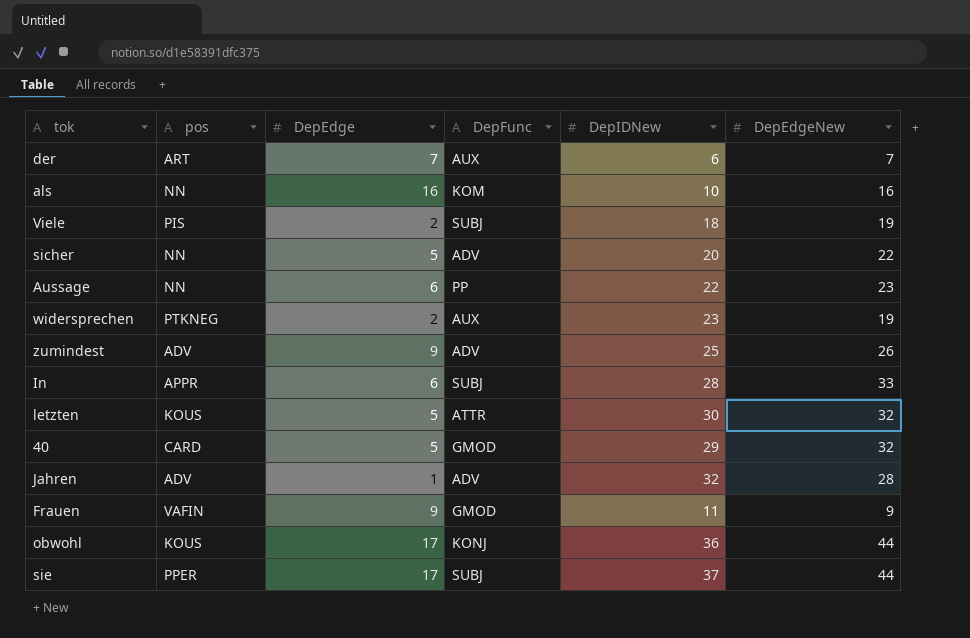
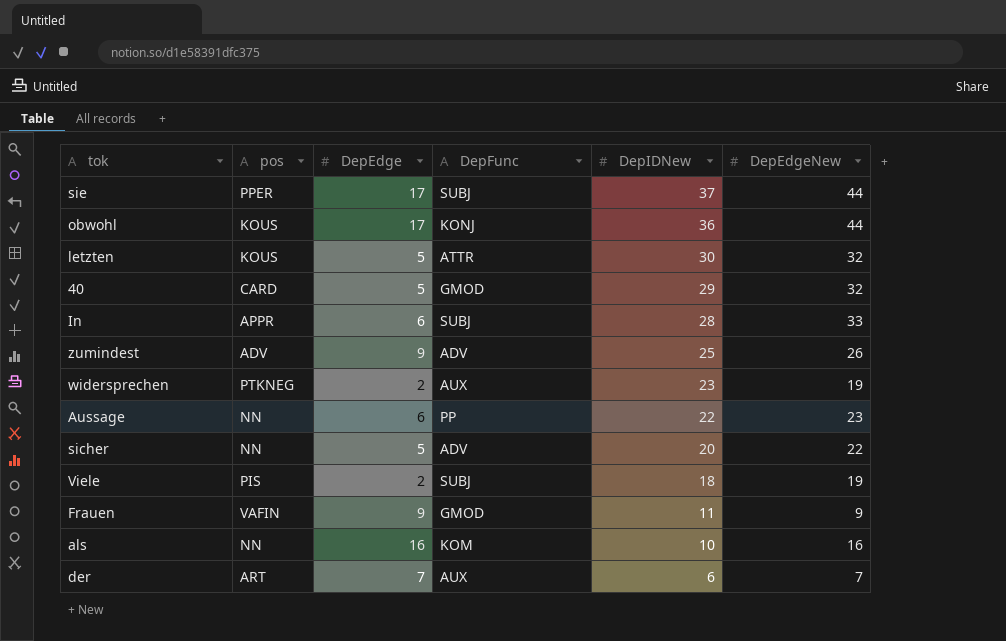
row order: none -> DepIDNew descending
row Jahren: ADV | 1 | ADV | 32 | 28 -> none

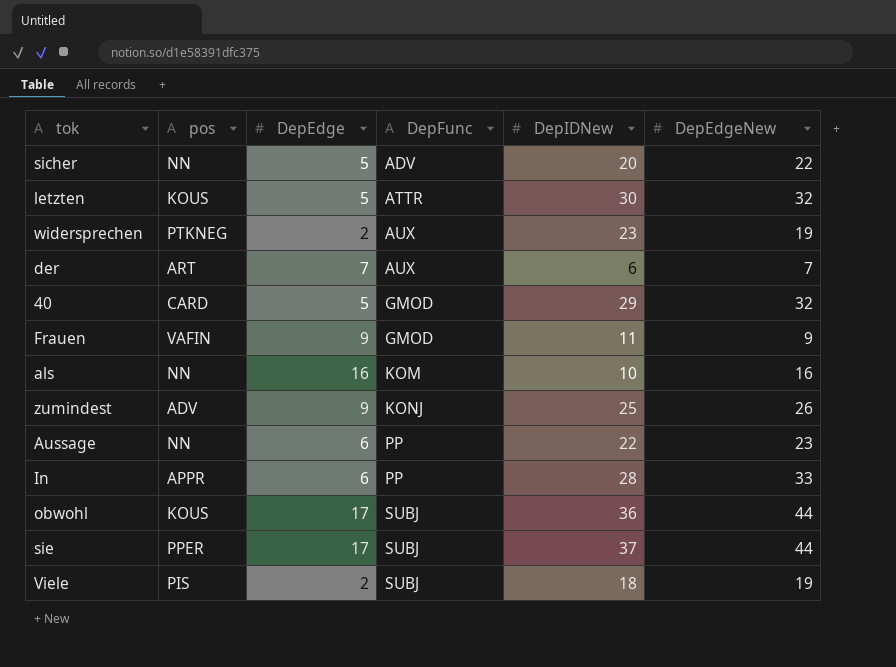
row order: DepIDNew descending -> DepFunc ascending
zumindest | DepFunc: ADV -> KONJ
In | DepFunc: SUBJ -> PP
obwohl | DepFunc: KONJ -> SUBJ

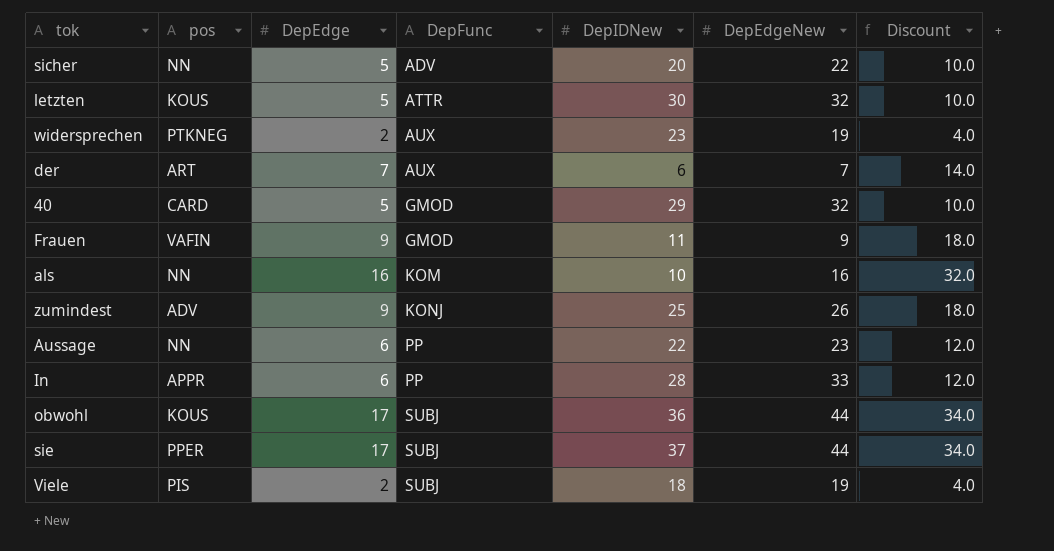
column Discount | formula: none -> [DepEdge] * 2

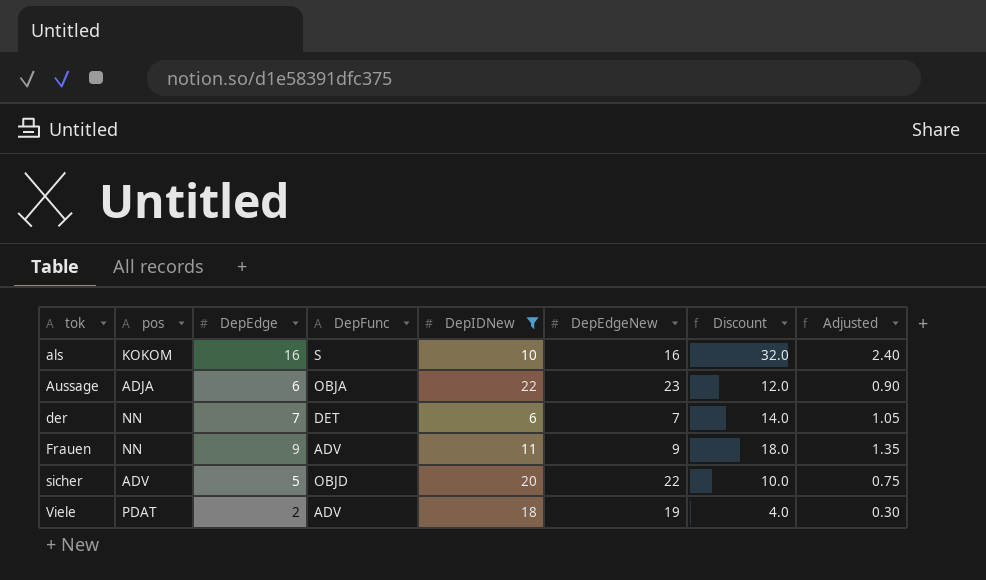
filter: none -> DepIDNew <= 22
row order: DepFunc ascending -> tok ascending
column Adjusted | formula: none -> [DepEdge] * 0.15
als | pos: NN -> KOKOM
als | DepFunc: KOM -> S
Aussage | pos: NN -> ADJA
Aussage | DepFunc: PP -> OBJA
der | pos: ART -> NN
der | DepFunc: AUX -> DET
Frauen | pos: VAFIN -> NN
Frauen | DepFunc: GMOD -> ADV
sicher | pos: NN -> ADV
sicher | DepFunc: ADV -> OBJD
Viele | pos: PIS -> PDAT
Viele | DepFunc: SUBJ -> ADV

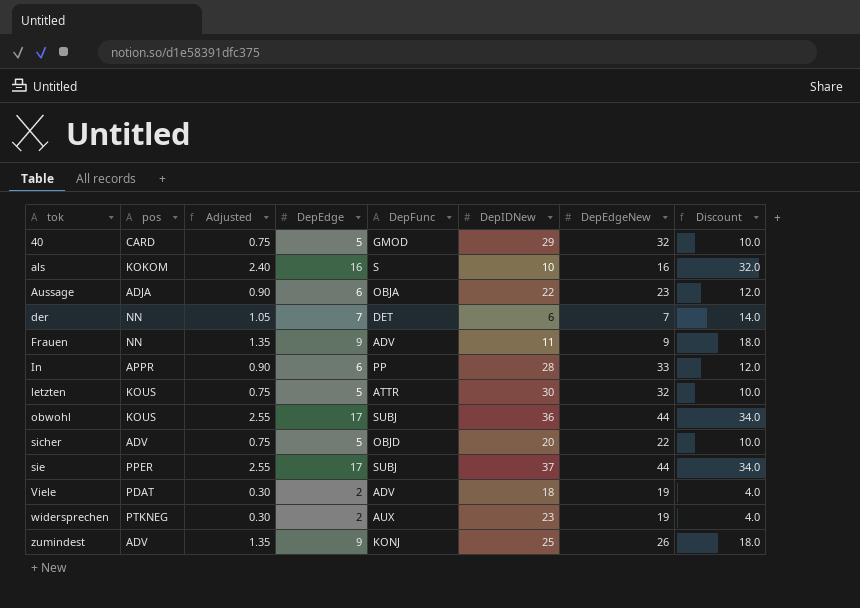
filter: DepIDNew <= 22 -> none
column Adjusted | position: 8 -> 3

